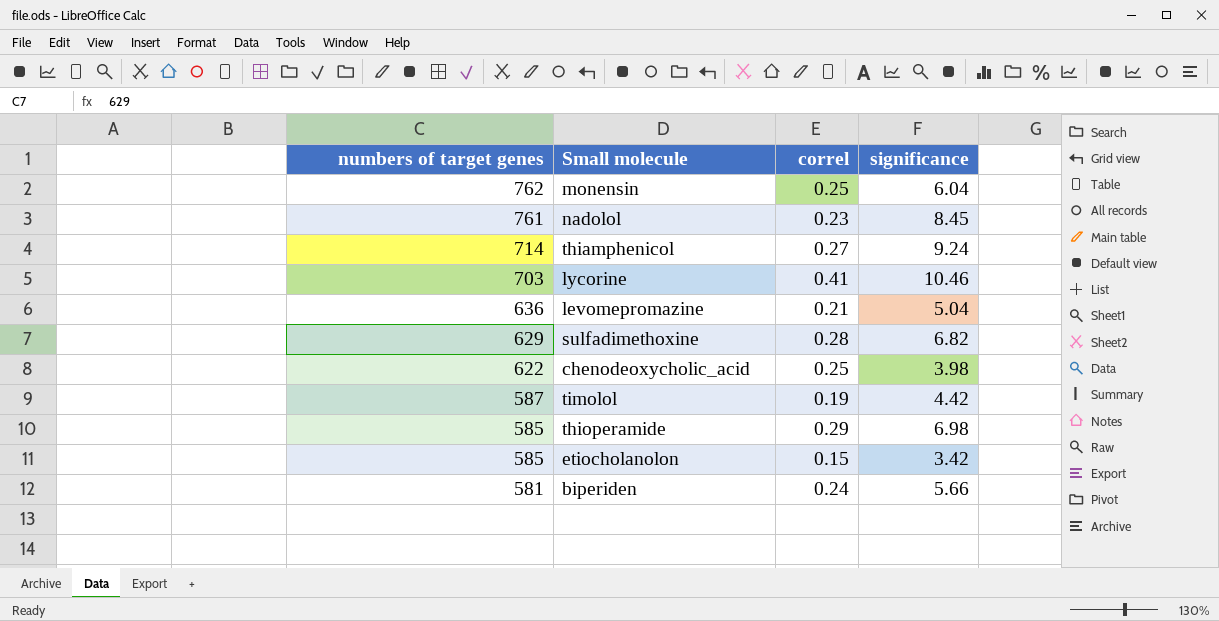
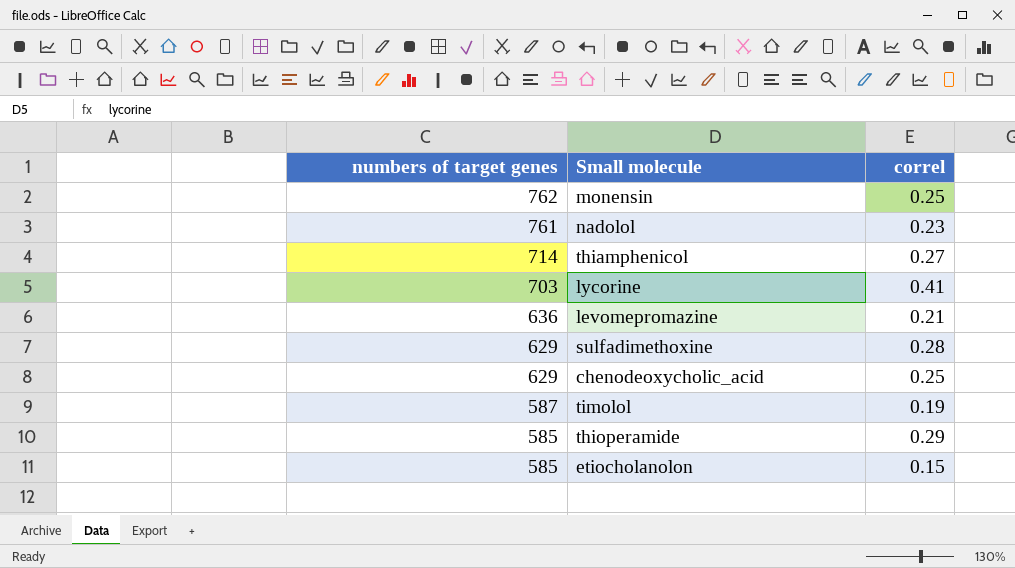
column significance | position: 4 -> none
row biperiden: 581 | 0.24 | 5.66 -> none
chenodeoxycholic_acid | numbers of target genes: 622 -> 629

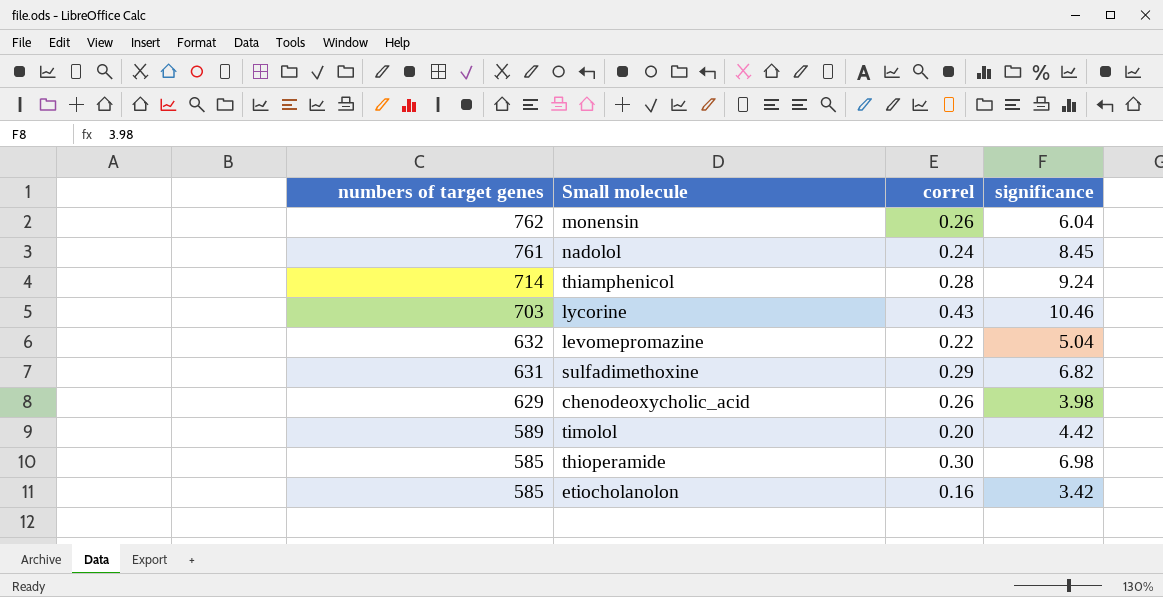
column significance | position: none -> 4
monensin | correl: 0.25 -> 0.26
nadolol | correl: 0.23 -> 0.24
thiamphenicol | correl: 0.27 -> 0.28
lycorine | correl: 0.41 -> 0.43
levomepromazine | numbers of target genes: 636 -> 632
levomepromazine | correl: 0.21 -> 0.22
sulfadimethoxine | numbers of target genes: 629 -> 631
sulfadimethoxine | correl: 0.28 -> 0.29
chenodeoxycholic_acid | correl: 0.25 -> 0.26
timolol | numbers of target genes: 587 -> 589
timolol | correl: 0.19 -> 0.20
thioperamide | correl: 0.29 -> 0.30
etiocholanolon | correl: 0.15 -> 0.16

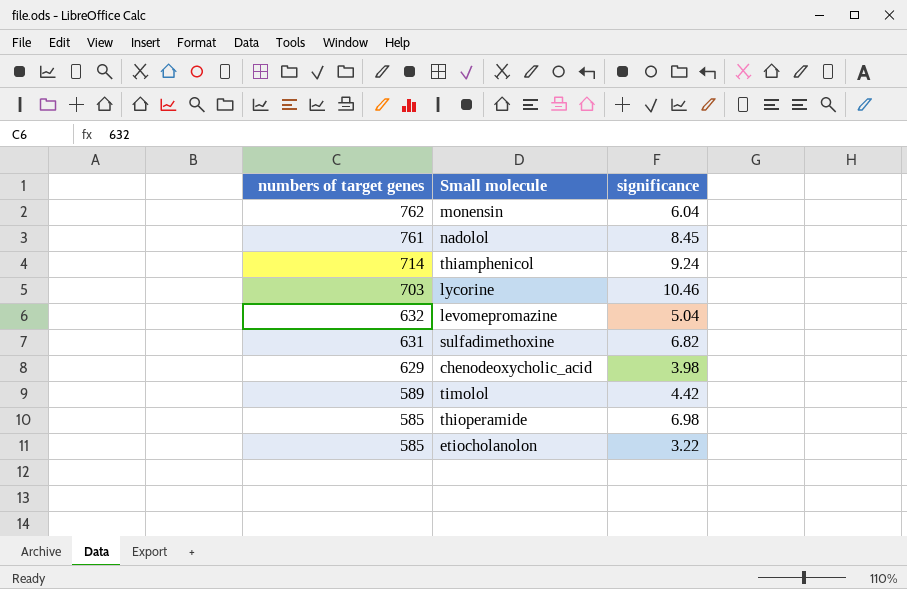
column correl | position: 3 -> none
etiocholanolon | significance: 3.42 -> 3.22

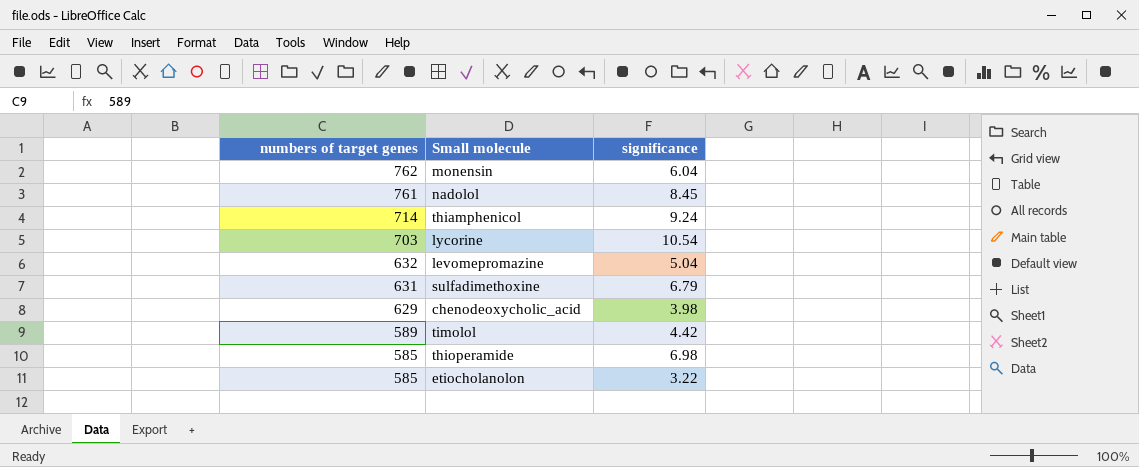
lycorine | significance: 10.46 -> 10.54
sulfadimethoxine | significance: 6.82 -> 6.79

